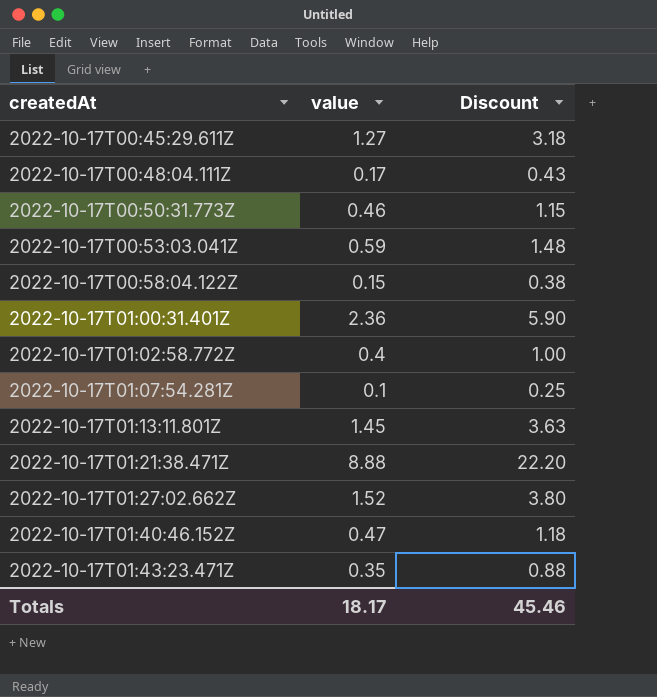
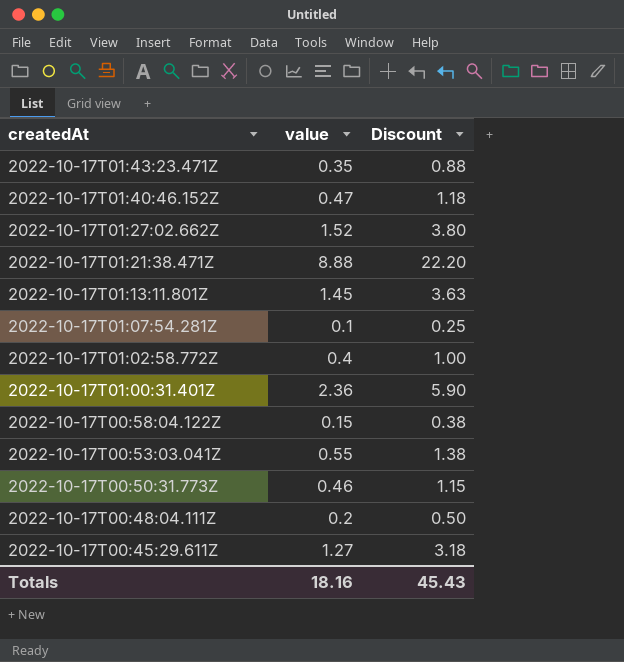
row order: createdAt ascending -> createdAt descending
2022-10-17T00:53:03.041Z | value: 0.59 -> 0.55
2022-10-17T00:53:03.041Z | Discount: 1.48 -> 1.38
2022-10-17T00:48:04.111Z | value: 0.17 -> 0.2
2022-10-17T00:48:04.111Z | Discount: 0.43 -> 0.50
Totals | value: 18.17 -> 18.16
Totals | Discount: 45.46 -> 45.43

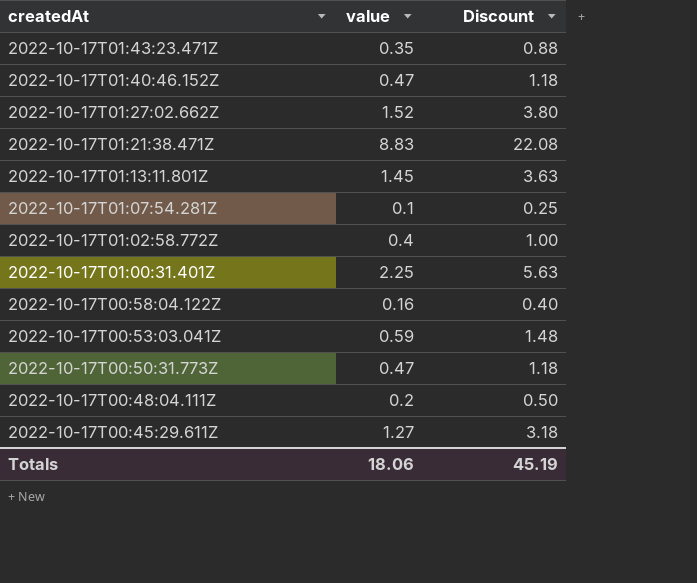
2022-10-17T01:21:38.471Z | value: 8.88 -> 8.83
2022-10-17T01:21:38.471Z | Discount: 22.20 -> 22.08
2022-10-17T01:00:31.401Z | value: 2.36 -> 2.25
2022-10-17T01:00:31.401Z | Discount: 5.90 -> 5.63
2022-10-17T00:58:04.122Z | value: 0.15 -> 0.16
2022-10-17T00:58:04.122Z | Discount: 0.38 -> 0.40
2022-10-17T00:53:03.041Z | value: 0.55 -> 0.59
2022-10-17T00:53:03.041Z | Discount: 1.38 -> 1.48
2022-10-17T00:50:31.773Z | value: 0.46 -> 0.47
2022-10-17T00:50:31.773Z | Discount: 1.15 -> 1.18
Totals | value: 18.16 -> 18.06
Totals | Discount: 45.43 -> 45.19

